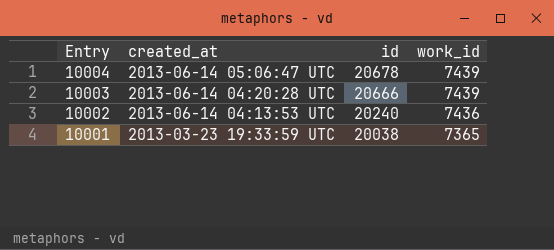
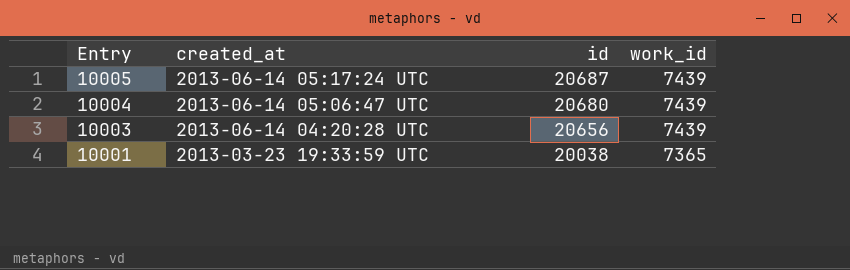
row 10002: 2013-06-14 04:13:53 UTC | 20240 | 7436 -> none
row 10005: none -> 2013-06-14 05:17:24 UTC | 20687 | 7439
10004 | id: 20678 -> 20680
10003 | id: 20666 -> 20656

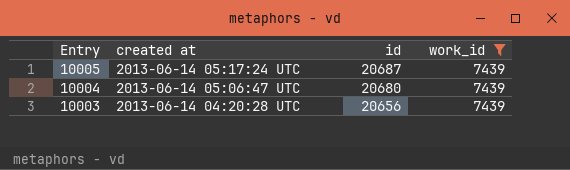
filter: none -> work_id = 7439
column name: created_at -> created at

